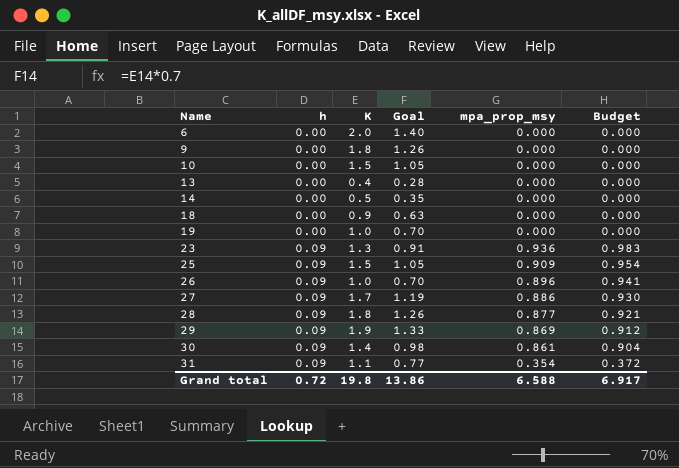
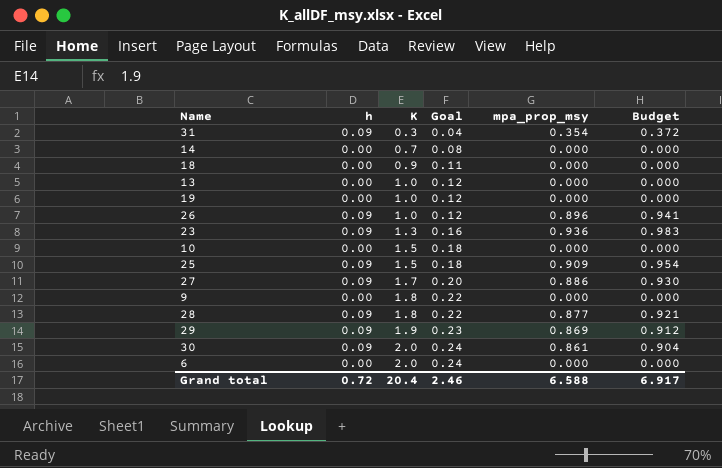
row order: Name ascending -> K ascending
column Goal | formula: [K] * 0.7 -> [K] * 0.12
31 | K: 1.1 -> 0.3
14 | K: 0.5 -> 0.7
13 | K: 0.4 -> 1.0
30 | K: 1.4 -> 2.0
Grand total | K: 19.8 -> 20.4
Grand total | Goal: 13.86 -> 2.46

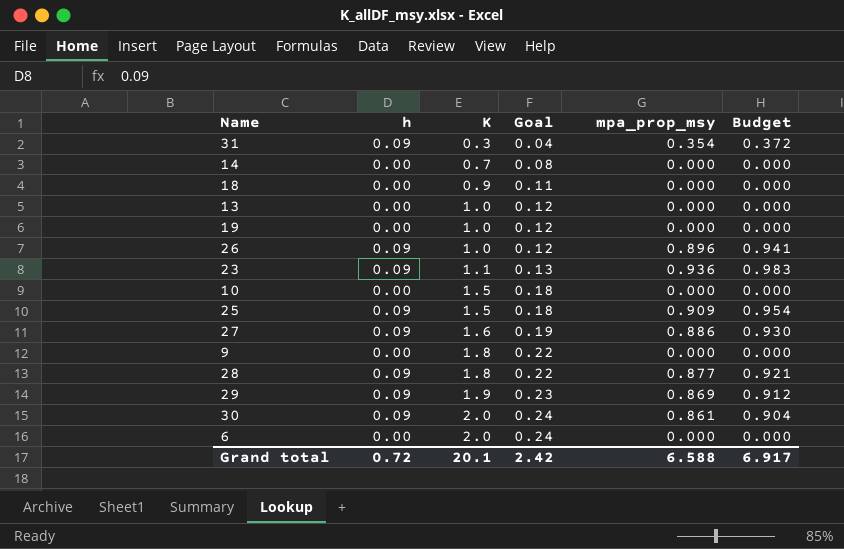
23 | K: 1.3 -> 1.1
23 | Goal: 0.16 -> 0.13
27 | K: 1.7 -> 1.6
27 | Goal: 0.20 -> 0.19
Grand total | K: 20.4 -> 20.1
Grand total | Goal: 2.46 -> 2.42

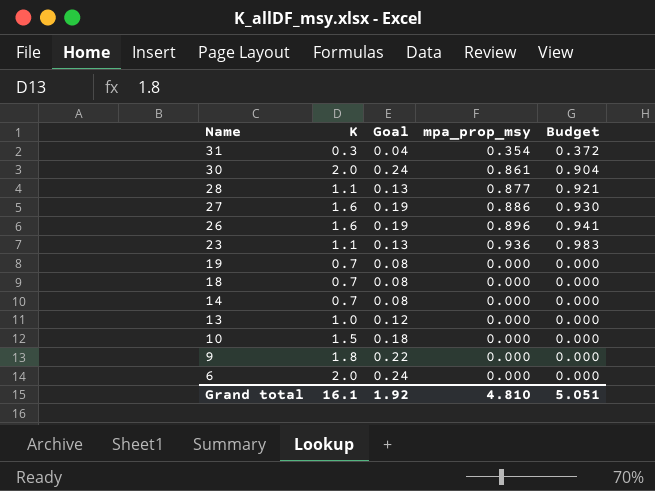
row order: K ascending -> Name descending
column h | position: 2 -> none
row 25: 0.09 | 1.5 | 0.18 | 0.909 | 0.954 -> none
row 29: 0.09 | 1.9 | 0.23 | 0.869 | 0.912 -> none
28 | K: 1.8 -> 1.1
28 | Goal: 0.22 -> 0.13
26 | K: 1.0 -> 1.6
26 | Goal: 0.12 -> 0.19
19 | K: 1.0 -> 0.7
19 | Goal: 0.12 -> 0.08
18 | K: 0.9 -> 0.7
18 | Goal: 0.11 -> 0.08
Grand total | K: 20.1 -> 16.1
Grand total | Goal: 2.42 -> 1.92
Grand total | mpa_prop_msy: 6.588 -> 4.810
Grand total | Budget: 6.917 -> 5.051

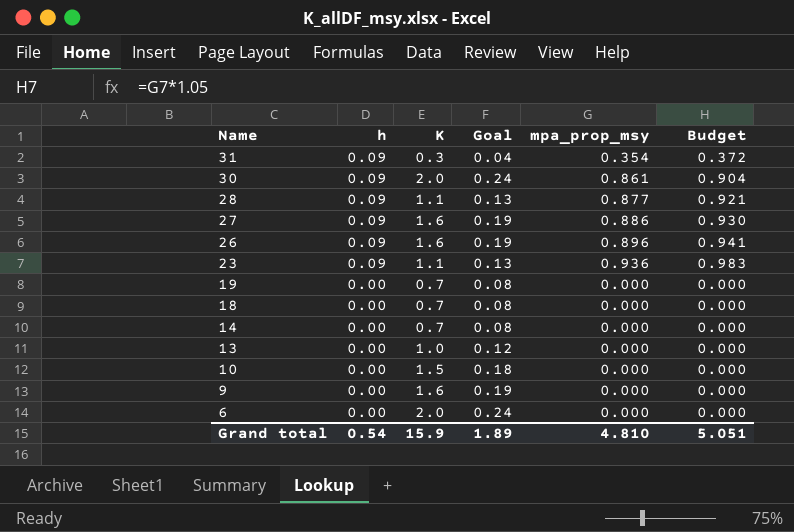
column h | position: none -> 2
9 | K: 1.8 -> 1.6
9 | Goal: 0.22 -> 0.19
Grand total | K: 16.1 -> 15.9
Grand total | Goal: 1.92 -> 1.89

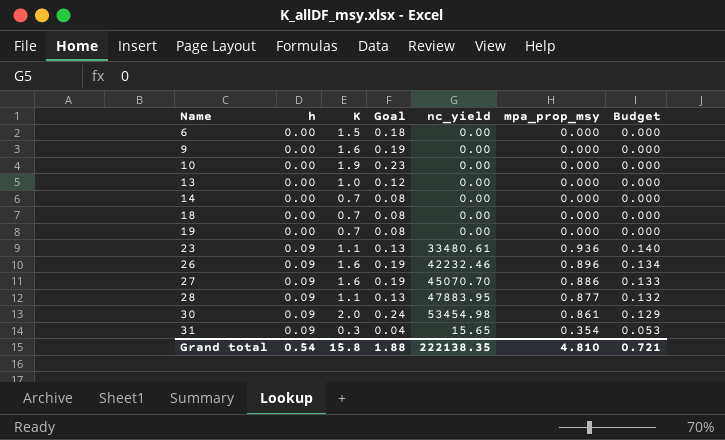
row order: Name descending -> Name ascending
column nc_yield | position: none -> 5
column Budget | formula: [mpa_prop_msy] * 1.05 -> [mpa_prop_msy] * 0.15
6 | K: 2.0 -> 1.5
6 | Goal: 0.24 -> 0.18
10 | K: 1.5 -> 1.9
10 | Goal: 0.18 -> 0.23
Grand total | K: 15.9 -> 15.8
Grand total | Goal: 1.89 -> 1.88
Grand total | Budget: 5.051 -> 0.721

